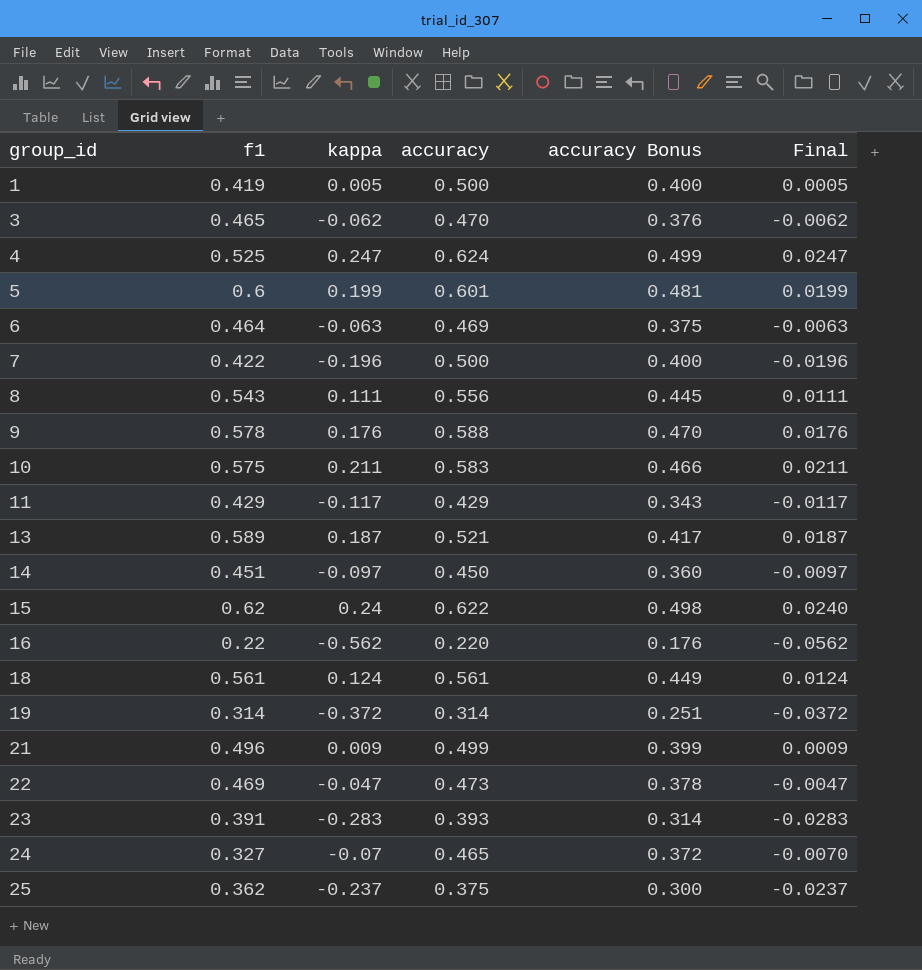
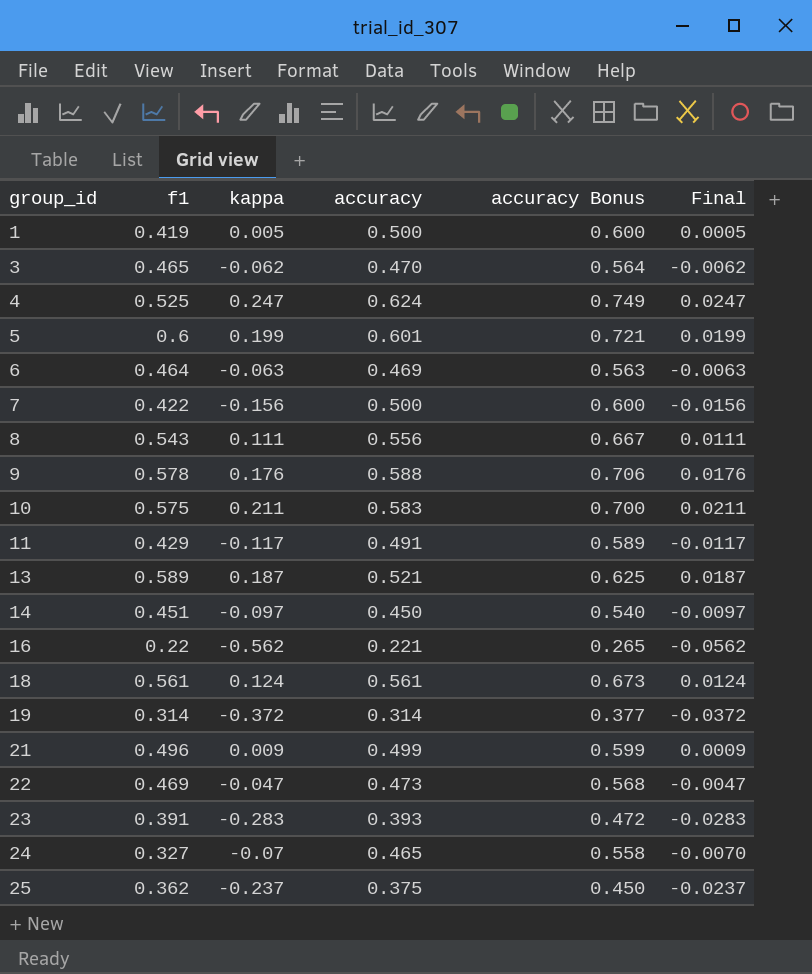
column accuracy Bonus | formula: [accuracy] * 0.8 -> [accuracy] * 1.2
row 15: 0.62 | 0.24 | 0.622 | 0.498 | 0.0240 -> none
7 | kappa: -0.196 -> -0.156
7 | Final: -0.0196 -> -0.0156
11 | accuracy: 0.429 -> 0.491
16 | accuracy: 0.220 -> 0.221

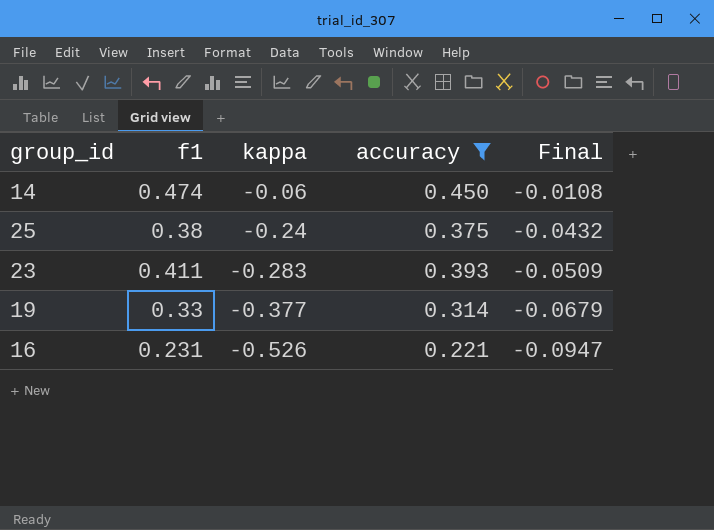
filter: none -> accuracy <= 0.450
row order: group_id ascending -> kappa descending
column accuracy Bonus | formula: [accuracy] * 1.2 -> none
column Final | formula: [kappa] * 0.1 -> [kappa] * 0.18
14 | f1: 0.451 -> 0.474
14 | kappa: -0.097 -> -0.06
25 | f1: 0.362 -> 0.38
25 | kappa: -0.237 -> -0.24
23 | f1: 0.391 -> 0.411
19 | f1: 0.314 -> 0.33
19 | kappa: -0.372 -> -0.377
16 | f1: 0.22 -> 0.231
16 | kappa: -0.562 -> -0.526

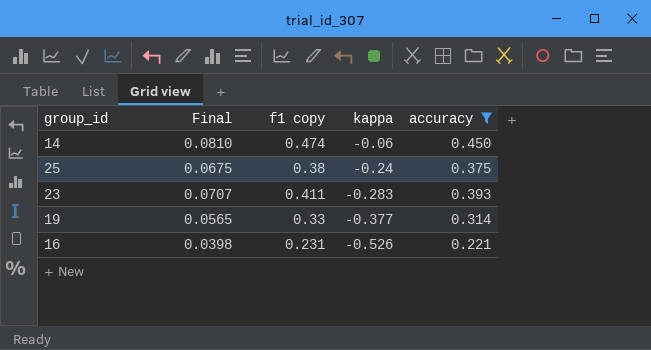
column Final | formula: [kappa] * 0.18 -> [accuracy] * 0.18
column Final | position: 5 -> 2
column name: f1 -> f1 copy

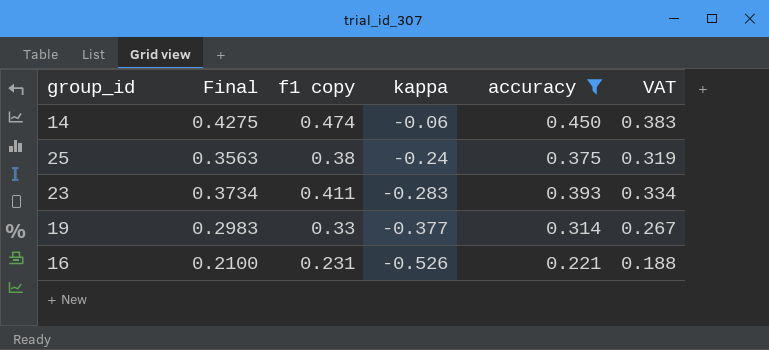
column Final | formula: [accuracy] * 0.18 -> [accuracy] * 0.95
column VAT | formula: none -> [accuracy] * 0.85

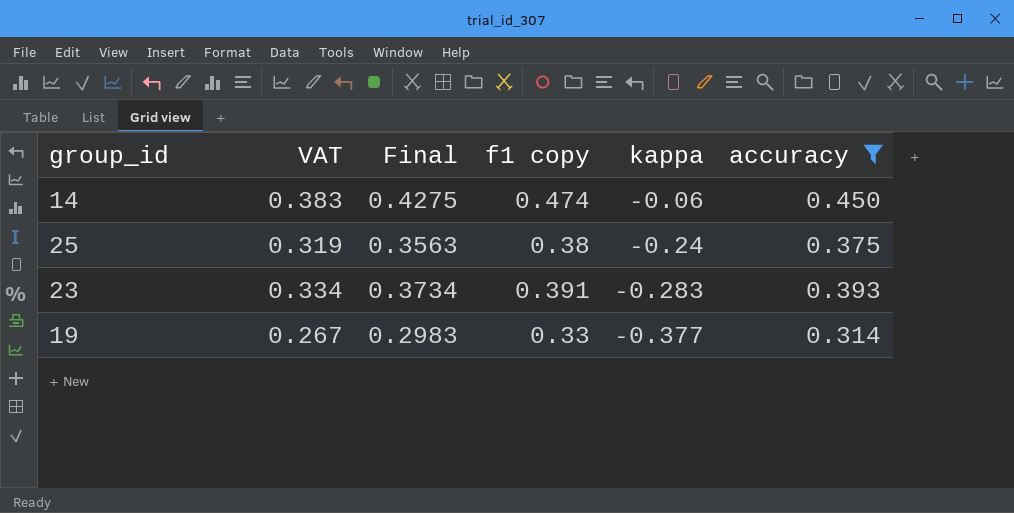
column VAT | position: 6 -> 2
row 16: 0.2100 | 0.231 | -0.526 | 0.221 | 0.188 -> none
23 | f1 copy: 0.411 -> 0.391

